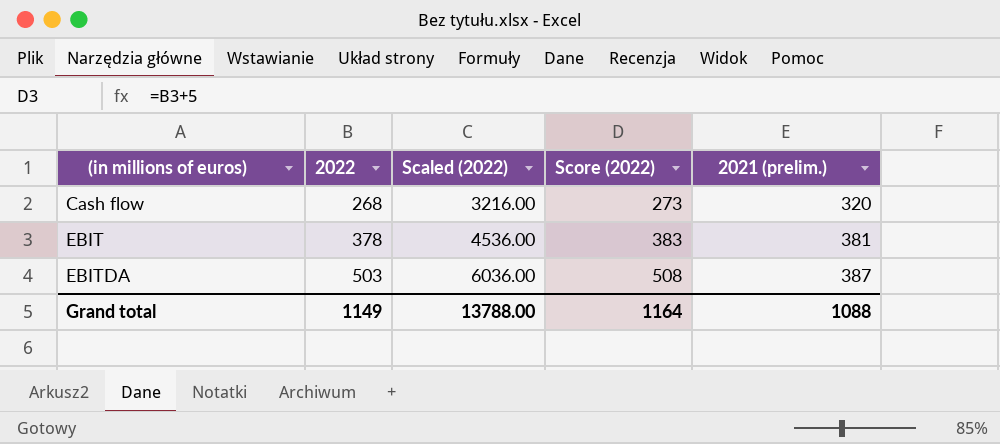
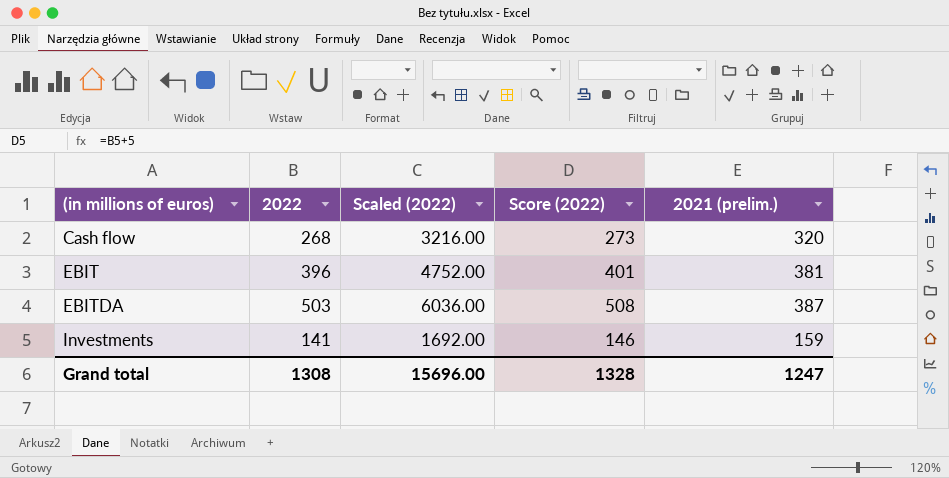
EBIT | 2022: 378 -> 396
EBIT | Scaled (2022): 4536.00 -> 4752.00
EBIT | Score (2022): 383 -> 401
row Investments: none -> 141 | 1692.00 | 146 | 159
Grand total | 2022: 1149 -> 1308
Grand total | Scaled (2022): 13788.00 -> 15696.00
Grand total | Score (2022): 1164 -> 1328
Grand total | 2021 (prelim.): 1088 -> 1247

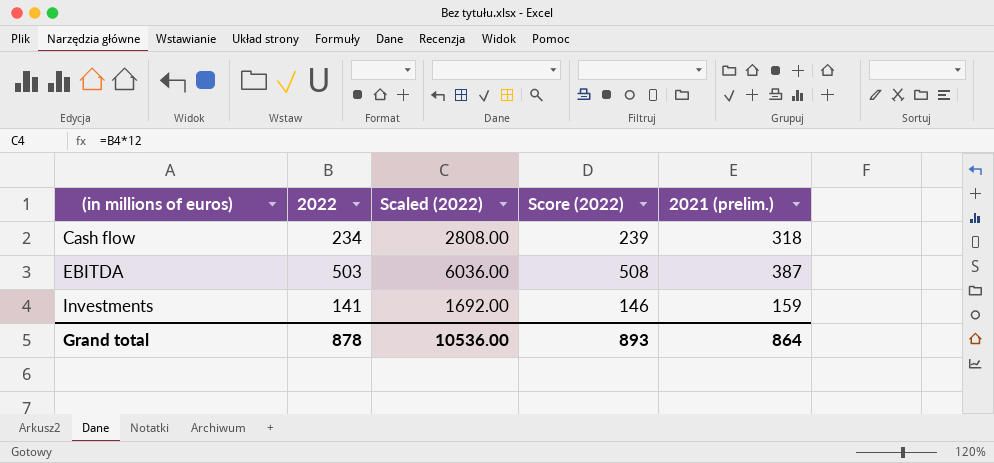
row EBIT: 396 | 4752.00 | 401 | 381 -> none
Cash flow | 2022: 268 -> 234
Cash flow | Scaled (2022): 3216.00 -> 2808.00
Cash flow | Score (2022): 273 -> 239
Cash flow | 2021 (prelim.): 320 -> 318
Grand total | 2022: 1308 -> 878
Grand total | Scaled (2022): 15696.00 -> 10536.00
Grand total | Score (2022): 1328 -> 893
Grand total | 2021 (prelim.): 1247 -> 864

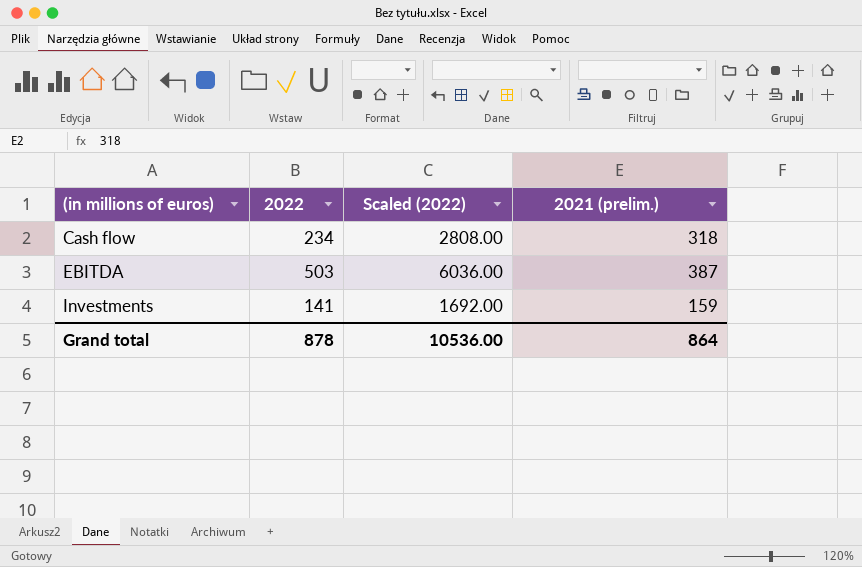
column Score (2022) | formula: [2022] + 5 -> none

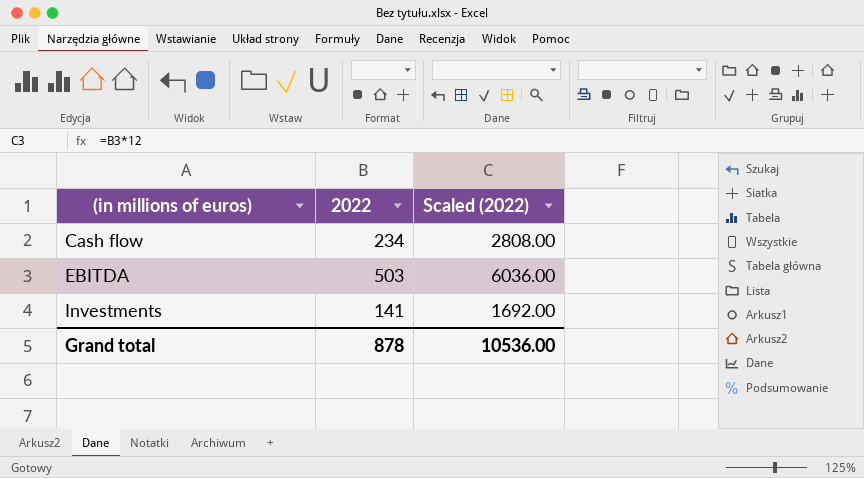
column 2021 (prelim.) | position: 4 -> none

